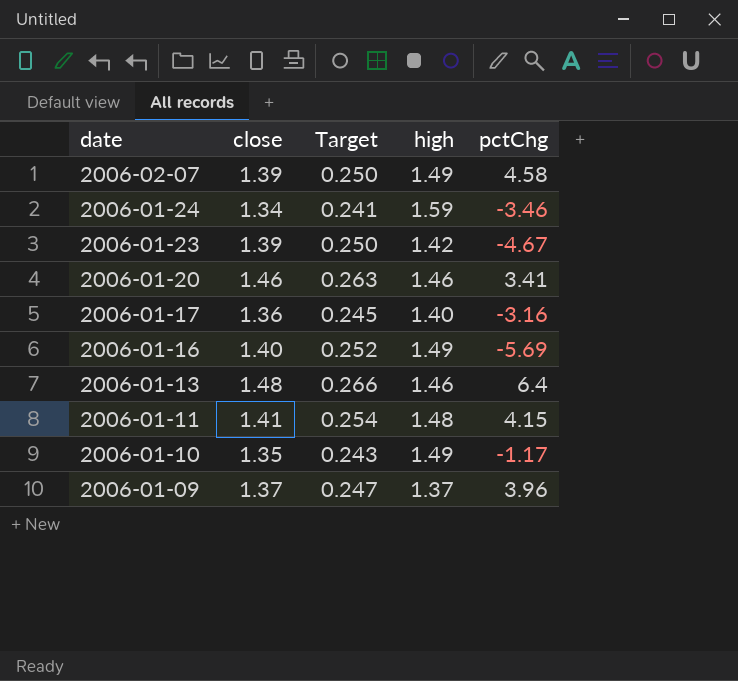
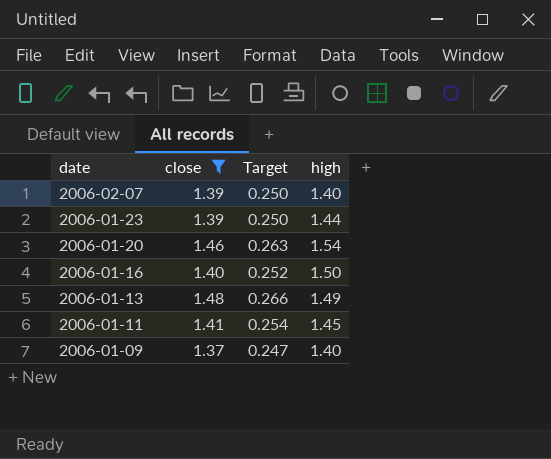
filter: none -> close >= 1.37
column pctChg | position: 5 -> none
2006-02-07 | high: 1.49 -> 1.40
2006-01-23 | high: 1.42 -> 1.44
2006-01-20 | high: 1.46 -> 1.54
2006-01-16 | high: 1.49 -> 1.50
2006-01-13 | high: 1.46 -> 1.49
2006-01-11 | high: 1.48 -> 1.45
2006-01-09 | high: 1.37 -> 1.40

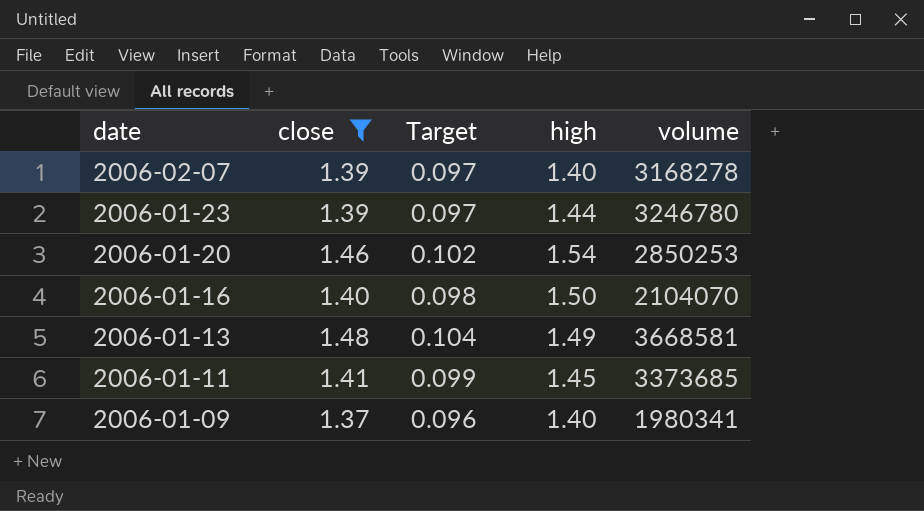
column Target | formula: [close] * 0.18 -> [close] * 0.07
column volume | position: none -> 5

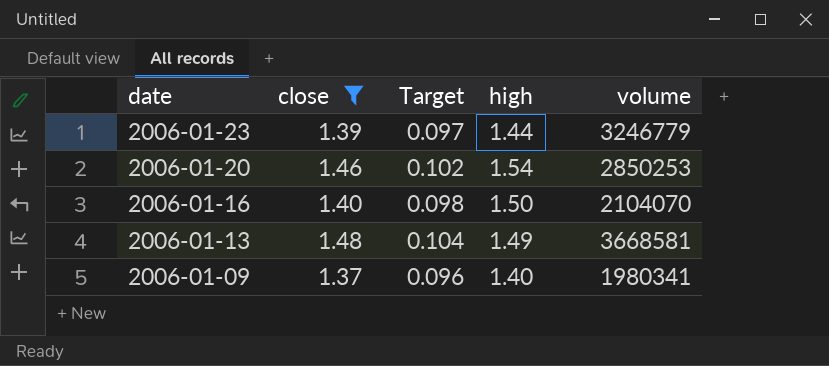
row 2006-02-07: 1.39 | 0.097 | 1.40 | 3168278 -> none
row 2006-01-11: 1.41 | 0.099 | 1.45 | 3373685 -> none
2006-01-23 | volume: 3246780 -> 3246779

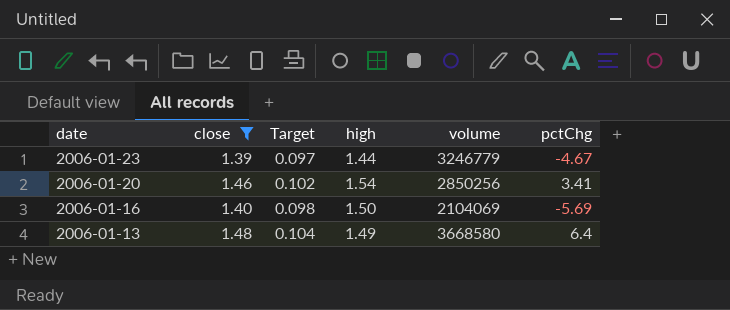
column pctChg | position: none -> 6
row 2006-01-09: 1.37 | 0.096 | 1.40 | 1980341 -> none
2006-01-20 | volume: 2850253 -> 2850256
2006-01-16 | volume: 2104070 -> 2104069
2006-01-13 | volume: 3668581 -> 3668580

